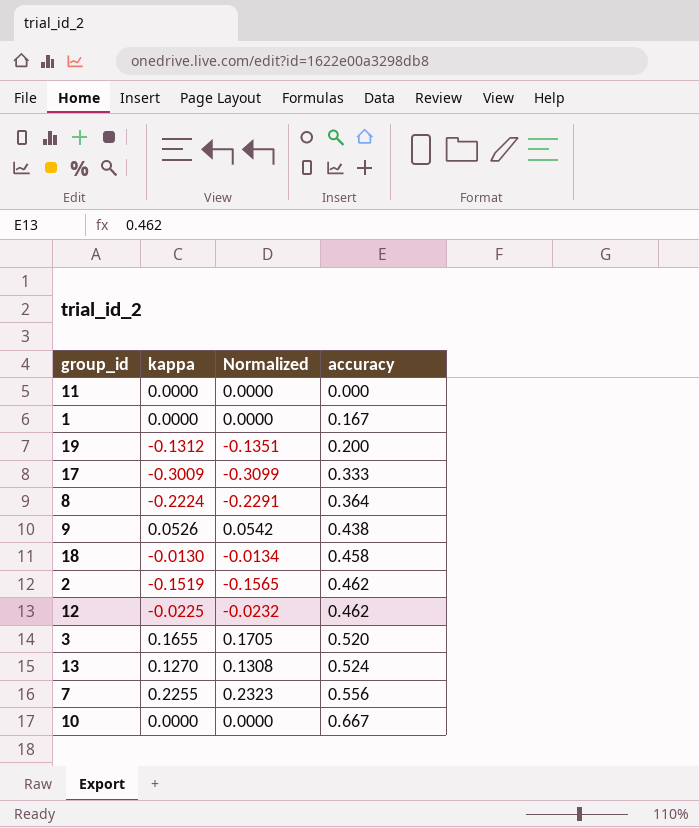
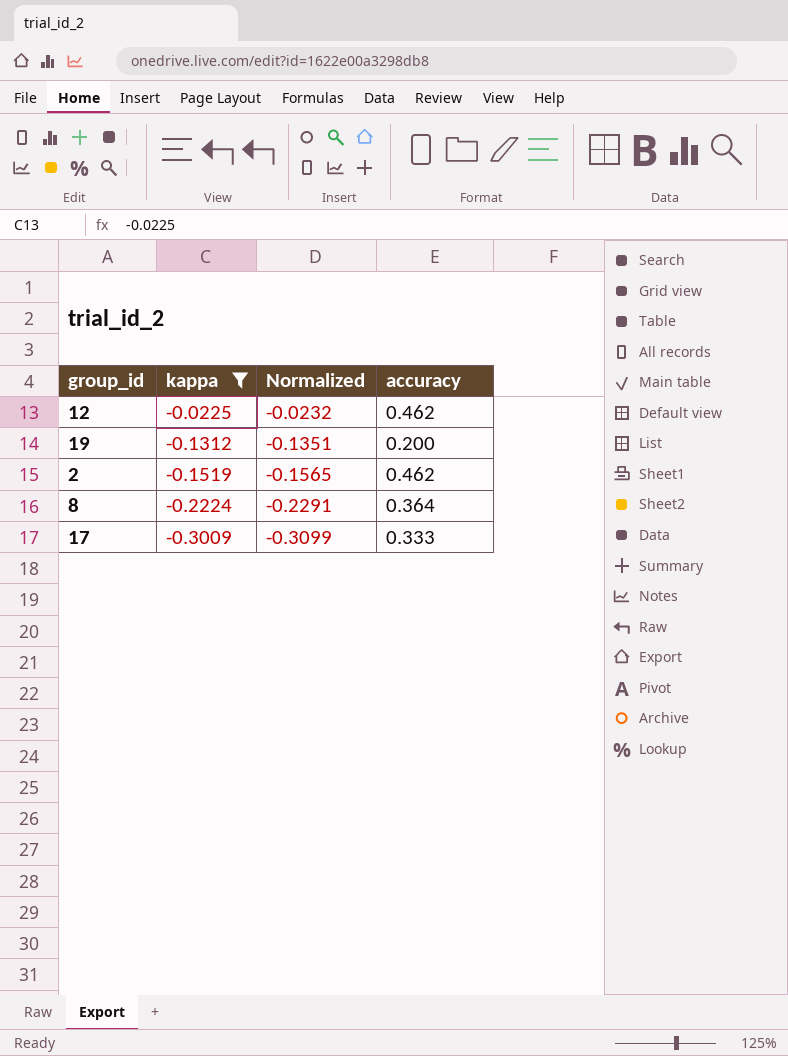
filter: none -> kappa <= -0.0225
row order: accuracy ascending -> kappa descending

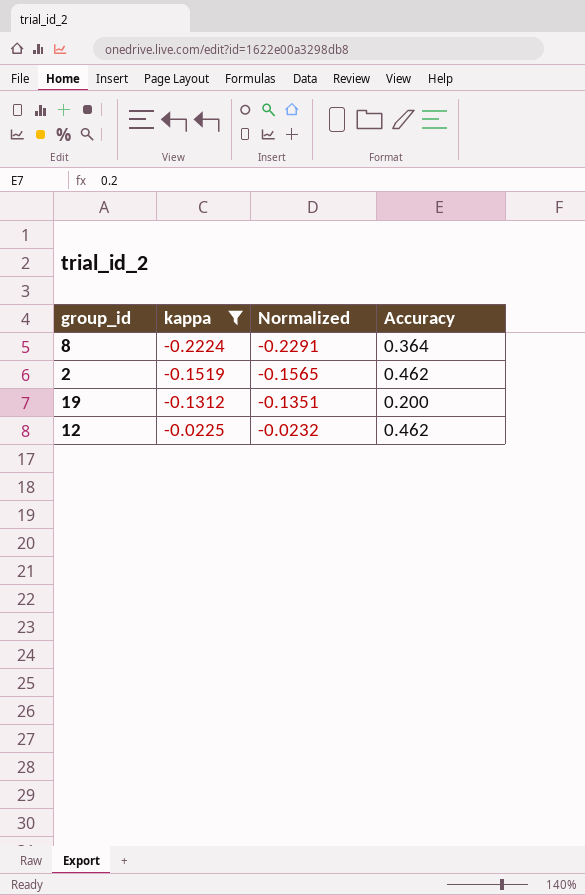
row order: kappa descending -> kappa ascending
column name: accuracy -> Accuracy
row 17: -0.3009 | -0.3099 | 0.333 -> none

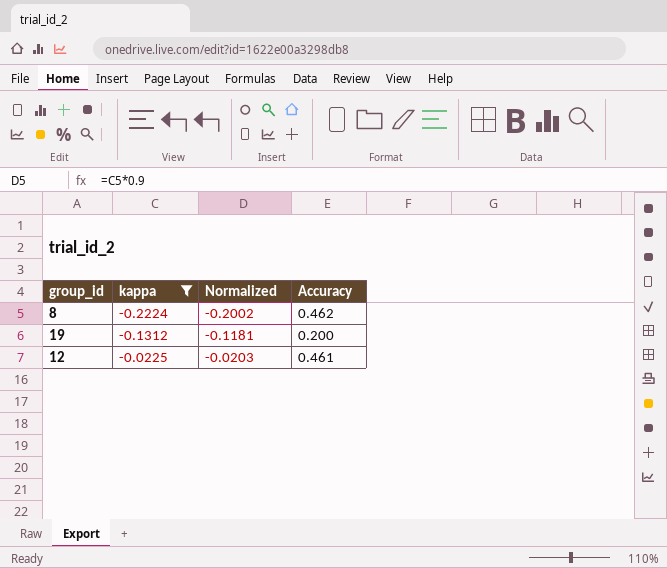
column Normalized | formula: [kappa] * 1.03 -> [kappa] * 0.9
row 2: -0.1519 | -0.1565 | 0.462 -> none
8 | Accuracy: 0.364 -> 0.462
12 | Accuracy: 0.462 -> 0.461

